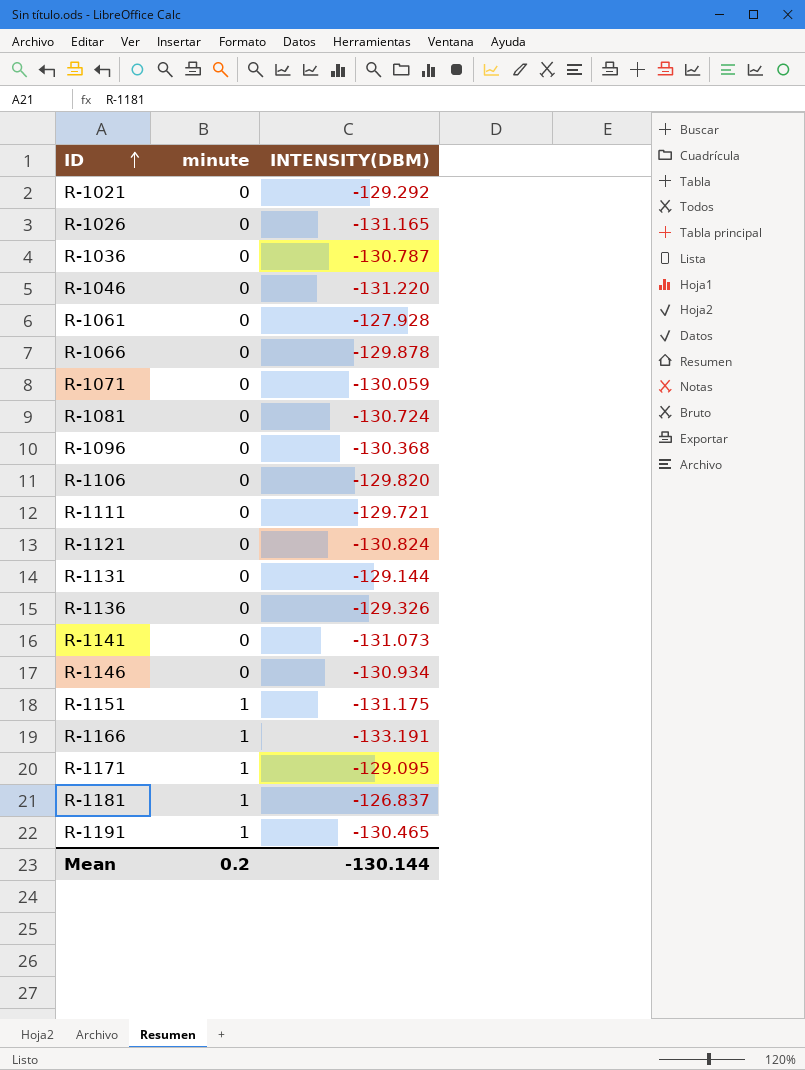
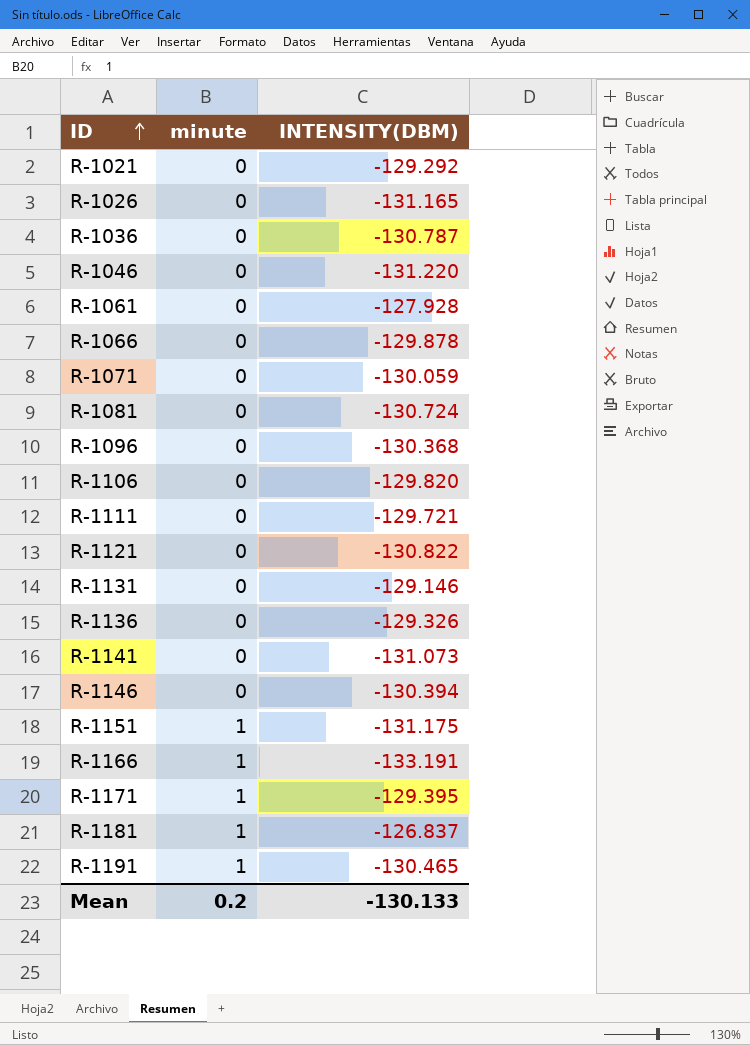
R-1121 | INTENSITY(DBM): -130.824 -> -130.822
R-1131 | INTENSITY(DBM): -129.144 -> -129.146
R-1146 | INTENSITY(DBM): -130.934 -> -130.394
R-1171 | INTENSITY(DBM): -129.095 -> -129.395
Mean | INTENSITY(DBM): -130.144 -> -130.133

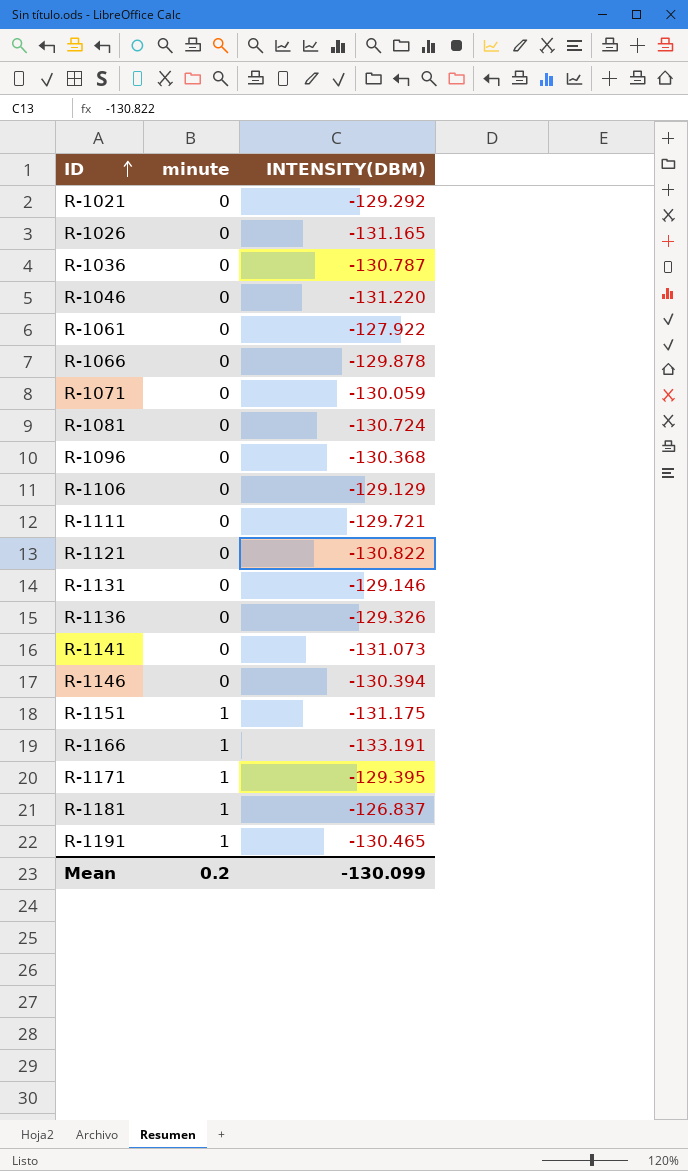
R-1061 | INTENSITY(DBM): -127.928 -> -127.922
R-1106 | INTENSITY(DBM): -129.820 -> -129.129
Mean | INTENSITY(DBM): -130.133 -> -130.099

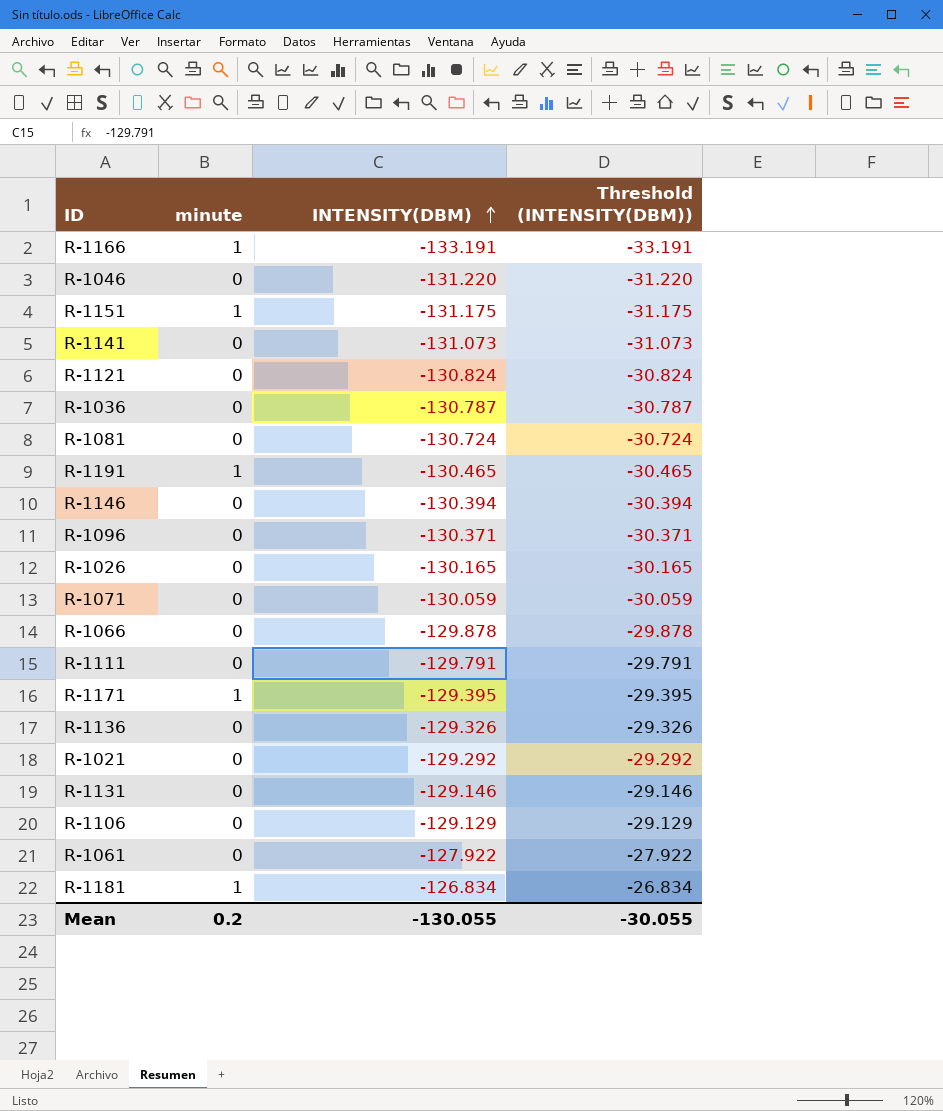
row order: ID ascending -> INTENSITY(DBM) ascending
column Threshold (INTENSITY(DBM)) | formula: none -> [INTENSITY(DBM)] + 100
R-1121 | INTENSITY(DBM): -130.822 -> -130.824
R-1096 | INTENSITY(DBM): -130.368 -> -130.371
R-1026 | INTENSITY(DBM): -131.165 -> -130.165
R-1111 | INTENSITY(DBM): -129.721 -> -129.791
R-1181 | INTENSITY(DBM): -126.837 -> -126.834
Mean | INTENSITY(DBM): -130.099 -> -130.055

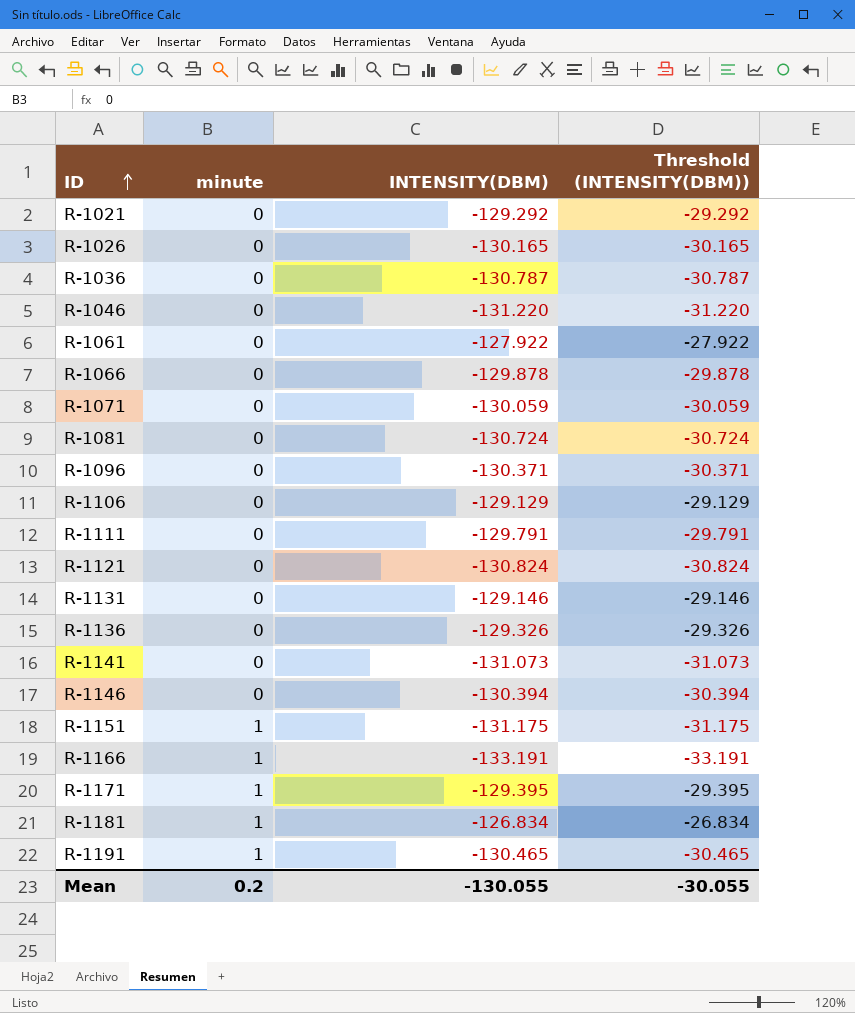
row order: INTENSITY(DBM) ascending -> ID ascending

